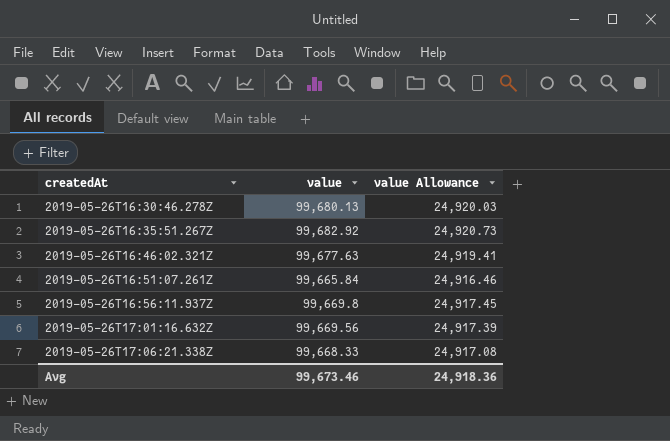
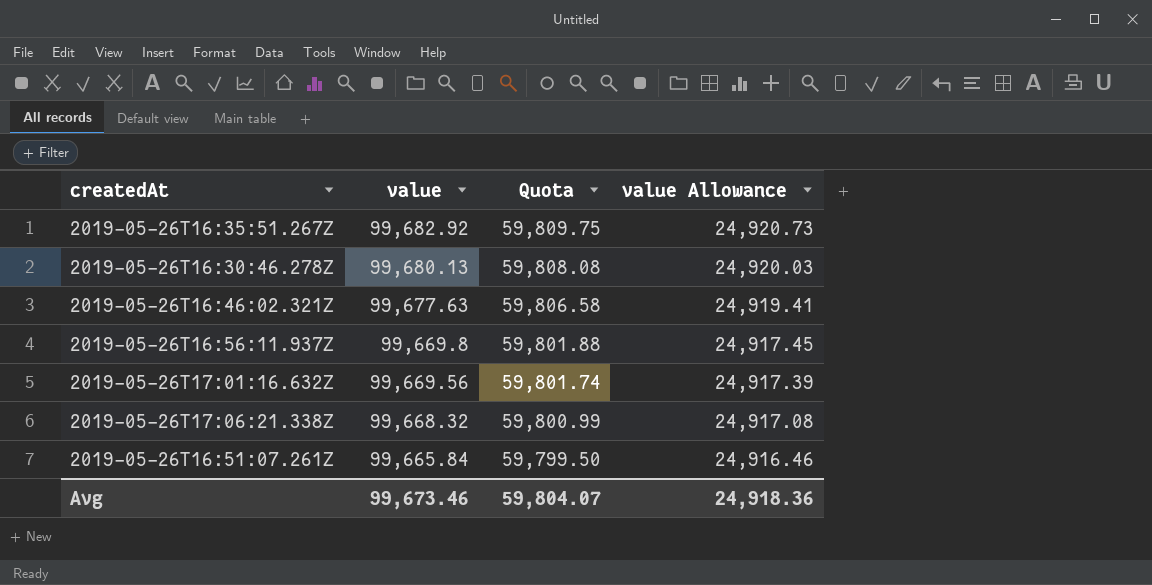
row order: createdAt ascending -> value descending
column Quota | formula: none -> [value] * 0.6
2019-05-26T17:06:21.338Z | value: 99,668.33 -> 99,668.32

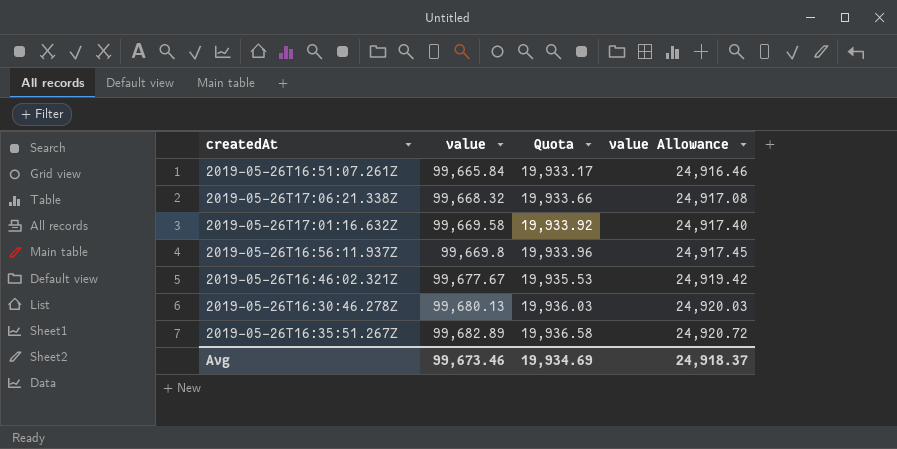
row order: value descending -> value ascending
column Quota | formula: [value] * 0.6 -> [value] * 0.2
2019-05-26T17:01:16.632Z | value: 99,669.56 -> 99,669.58
2019-05-26T17:01:16.632Z | value Allowance: 24,917.39 -> 24,917.40
2019-05-26T16:46:02.321Z | value: 99,677.63 -> 99,677.67
2019-05-26T16:46:02.321Z | value Allowance: 24,919.41 -> 24,919.42
2019-05-26T16:35:51.267Z | value: 99,682.92 -> 99,682.89
2019-05-26T16:35:51.267Z | value Allowance: 24,920.73 -> 24,920.72
Avg | Quota: 59,804.07 -> 19,934.69
Avg | value Allowance: 24,918.36 -> 24,918.37

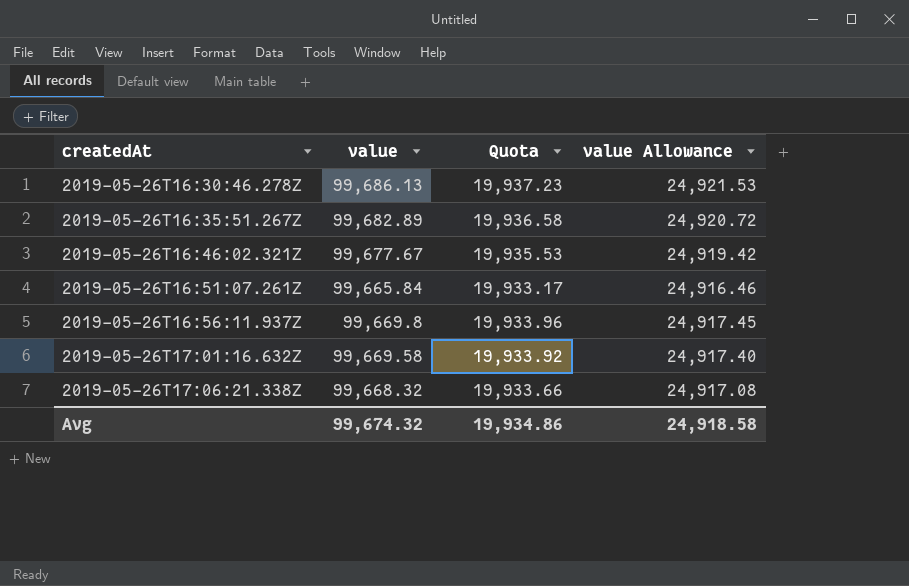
row order: value ascending -> createdAt ascending
2019-05-26T16:30:46.278Z | value: 99,680.13 -> 99,686.13
2019-05-26T16:30:46.278Z | Quota: 19,936.03 -> 19,937.23
2019-05-26T16:30:46.278Z | value Allowance: 24,920.03 -> 24,921.53
Avg | value: 99,673.46 -> 99,674.32
Avg | Quota: 19,934.69 -> 19,934.86
Avg | value Allowance: 24,918.37 -> 24,918.58

